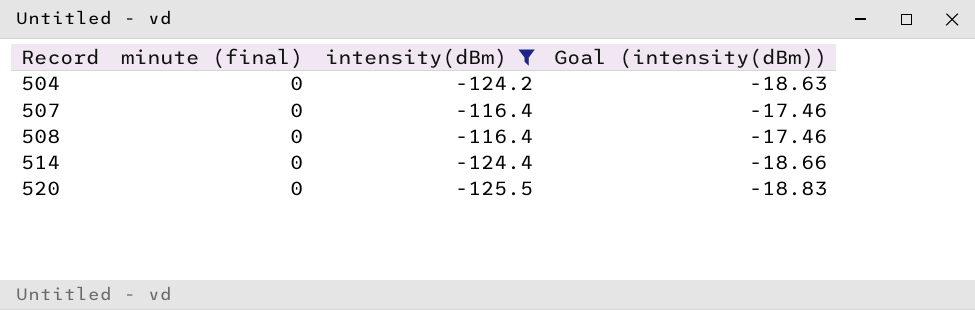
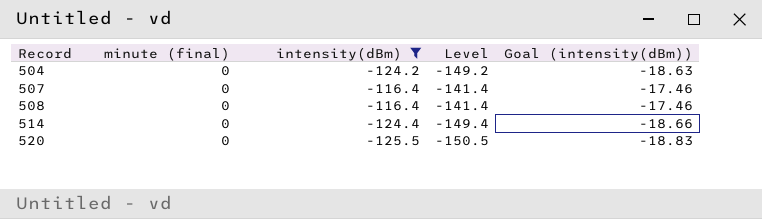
column Level | formula: none -> [intensity(dBm)] - 25

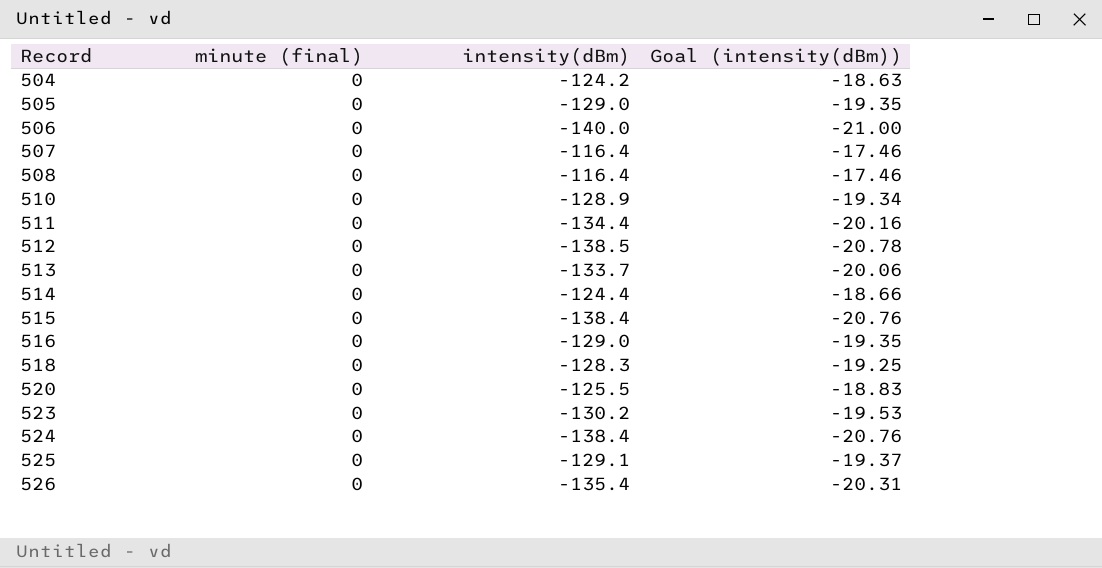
filter: intensity(dBm) >= -125.5 -> none
column Level | formula: [intensity(dBm)] - 25 -> none

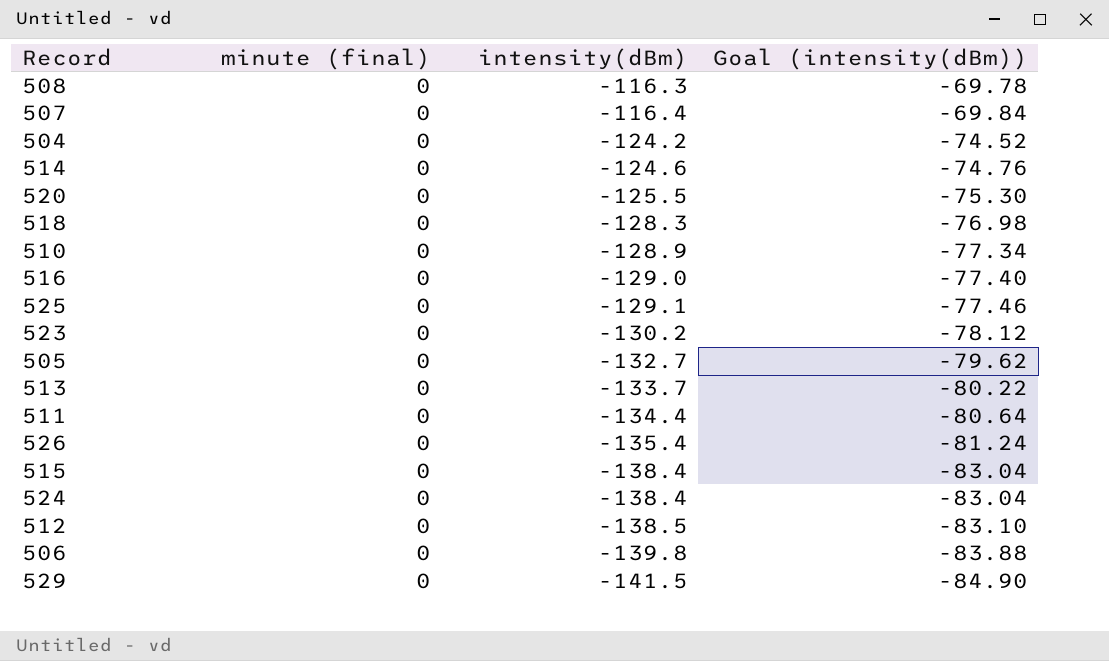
row order: Record ascending -> intensity(dBm) descending
column Goal (intensity(dBm)) | formula: [intensity(dBm)] * 0.15 -> [intensity(dBm)] * 0.6
508 | intensity(dBm): -116.4 -> -116.3
514 | intensity(dBm): -124.4 -> -124.6
505 | intensity(dBm): -129.0 -> -132.7
506 | intensity(dBm): -140.0 -> -139.8
row 529: none -> 0 | -141.5 | -84.90

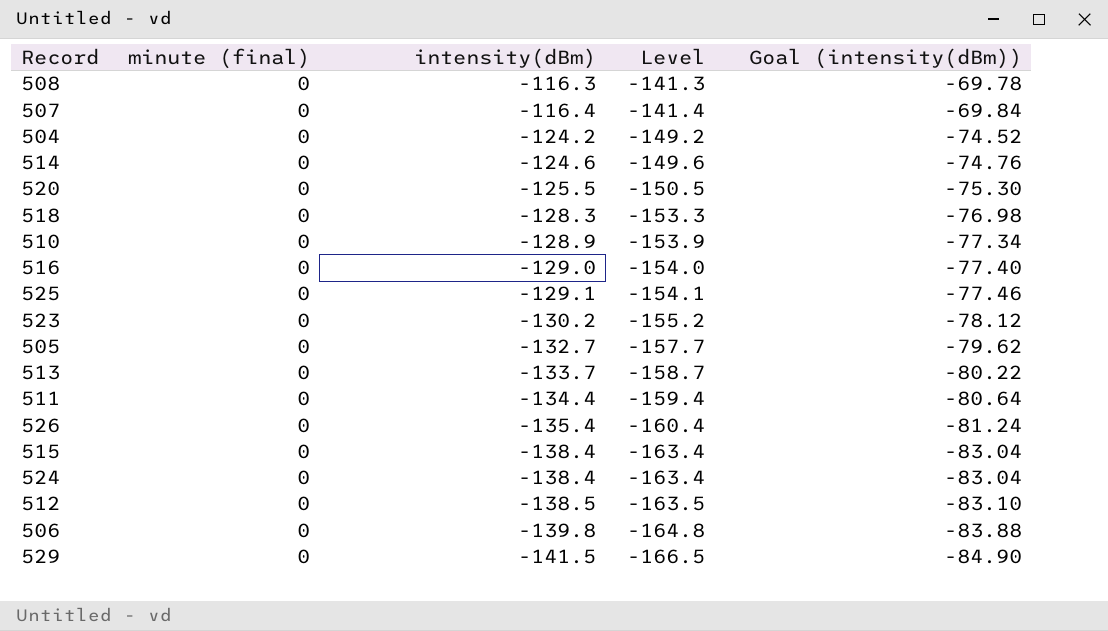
column Level | formula: none -> [intensity(dBm)] - 25

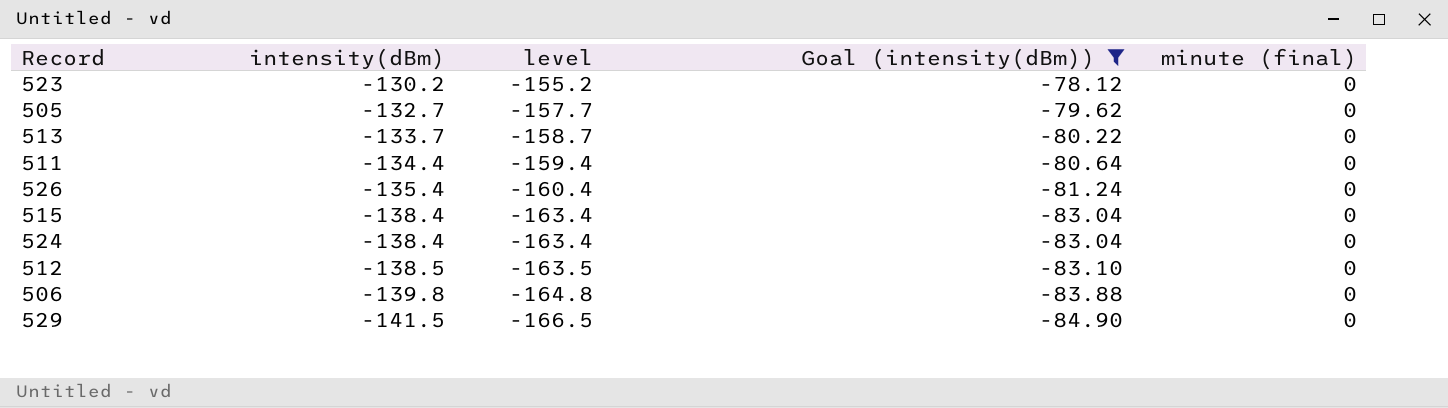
filter: none -> Goal (intensity(dBm)) <= -78.12
column name: Level -> level
column minute (final) | position: 2 -> 5

